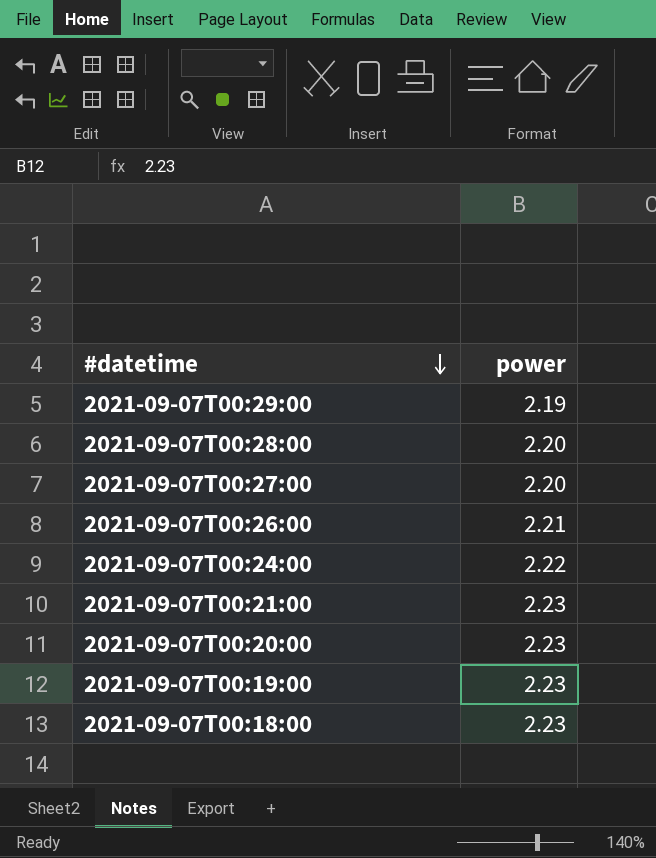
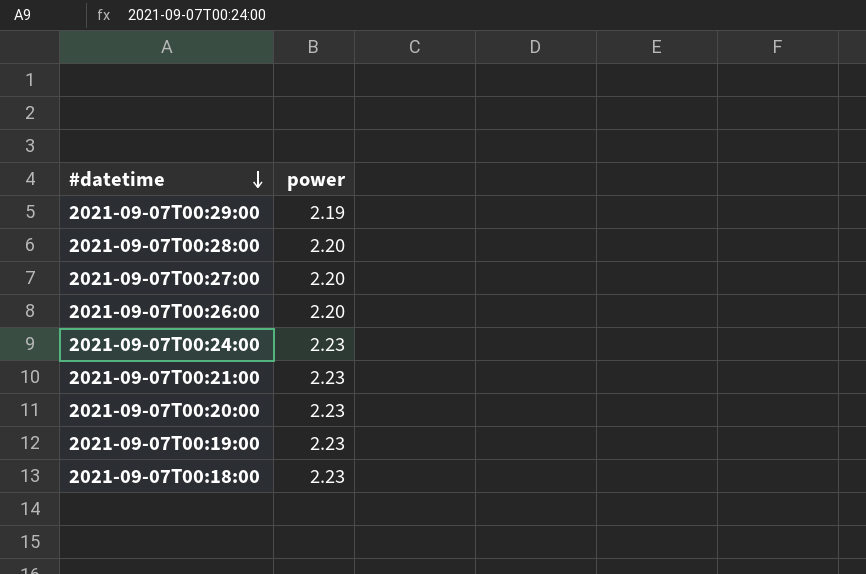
2021-09-07T00:26:00 | power: 2.21 -> 2.20
2021-09-07T00:24:00 | power: 2.22 -> 2.23

